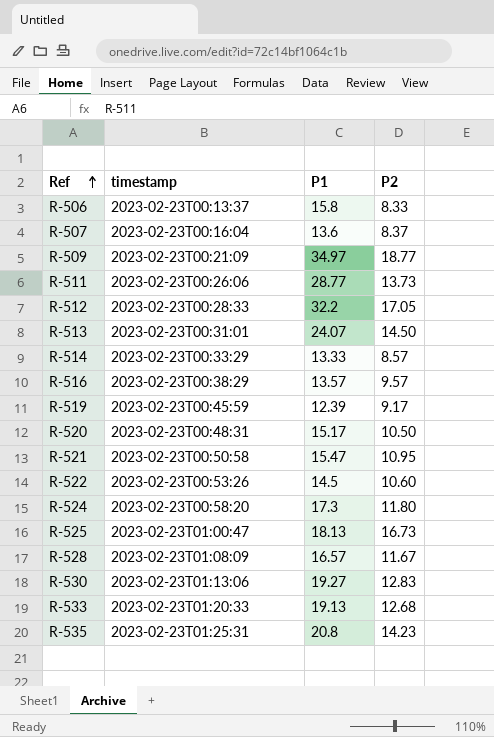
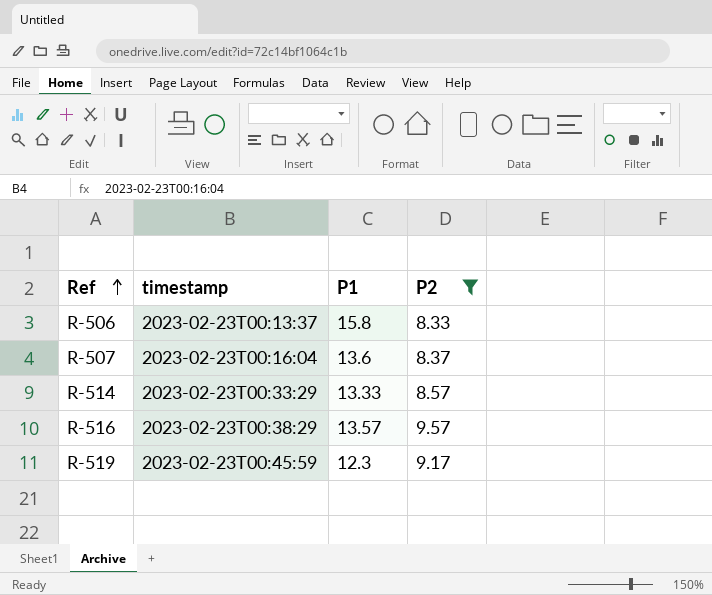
filter: none -> P2 <= 9.57
R-519 | P1: 12.39 -> 12.3

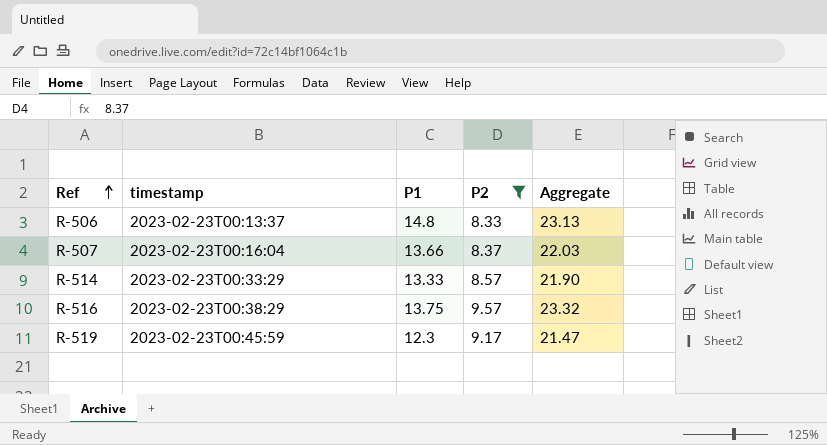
column Aggregate | formula: none -> [P1] + [P2]
R-506 | P1: 15.8 -> 14.8
R-507 | P1: 13.6 -> 13.66
R-516 | P1: 13.57 -> 13.75

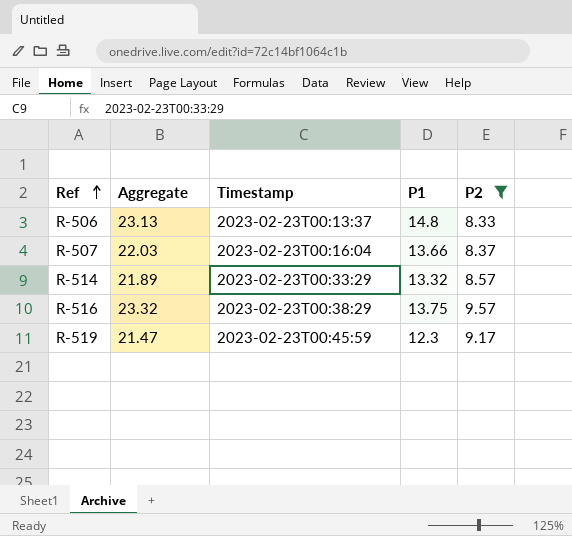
column Aggregate | position: 5 -> 2
column name: timestamp -> Timestamp
R-514 | Aggregate: 21.90 -> 21.89
R-514 | P1: 13.33 -> 13.32

